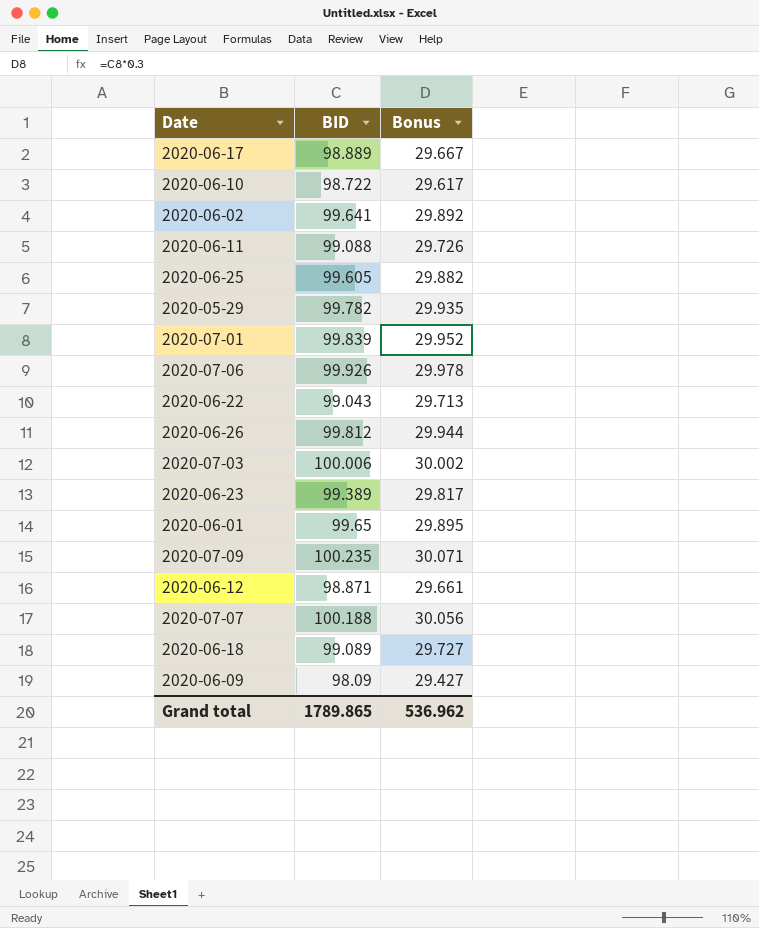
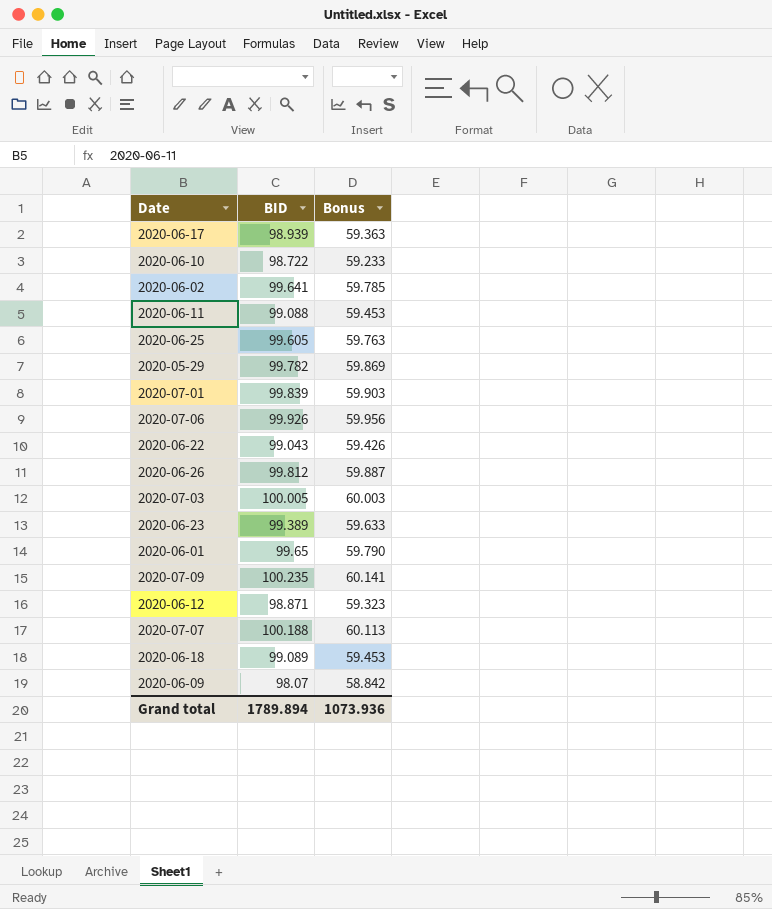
column Bonus | formula: [BID] * 0.3 -> [BID] * 0.6
2020-06-17 | BID: 98.889 -> 98.939
2020-07-03 | BID: 100.006 -> 100.005
2020-06-09 | BID: 98.09 -> 98.07
Grand total | BID: 1789.865 -> 1789.894
Grand total | Bonus: 536.962 -> 1073.936

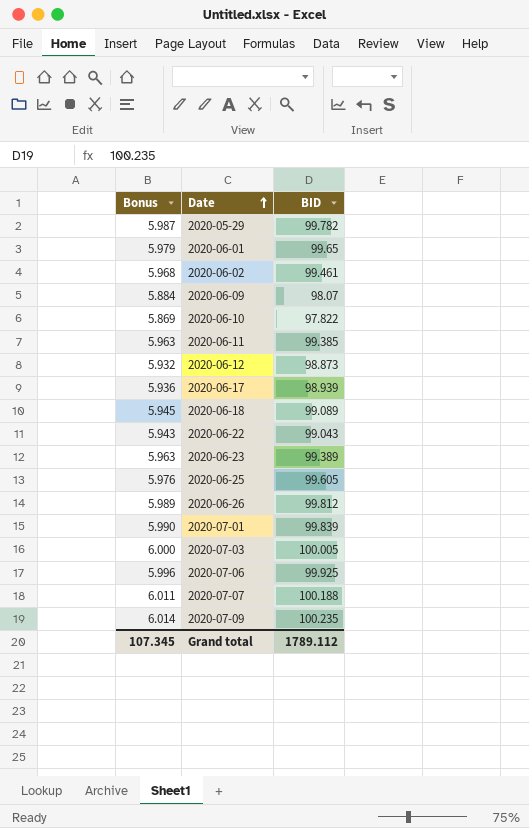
row order: none -> Date ascending
column Bonus | formula: [BID] * 0.6 -> [BID] * 0.06
column Bonus | position: 3 -> 1
2020-06-02 | BID: 99.641 -> 99.461
2020-06-10 | BID: 98.722 -> 97.822
2020-06-11 | BID: 99.088 -> 99.385
2020-06-12 | BID: 98.871 -> 98.873
2020-07-06 | BID: 99.926 -> 99.925
Grand total | Bonus: 1073.936 -> 107.345
Grand total | BID: 1789.894 -> 1789.112

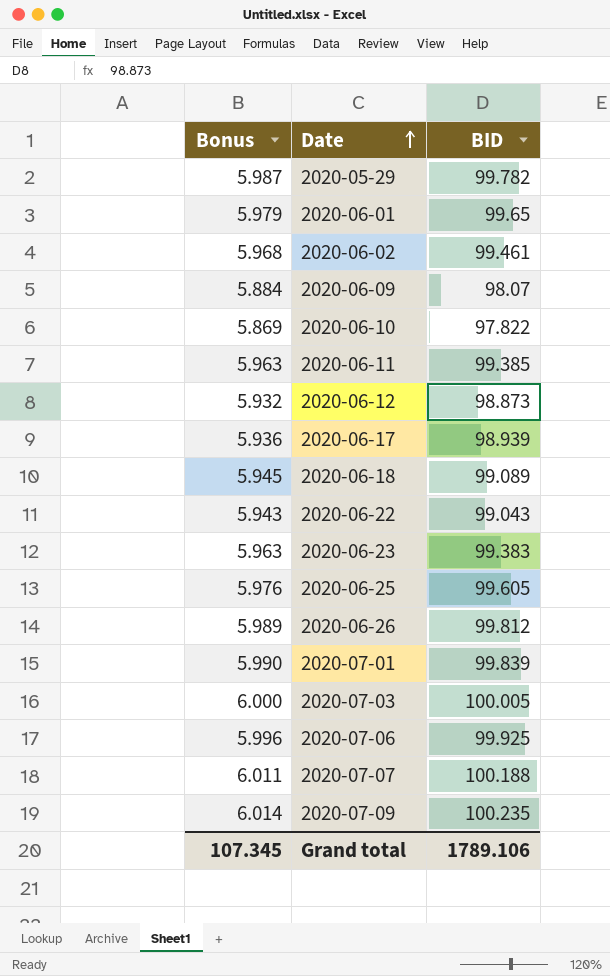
2020-06-23 | BID: 99.389 -> 99.383
Grand total | BID: 1789.112 -> 1789.106

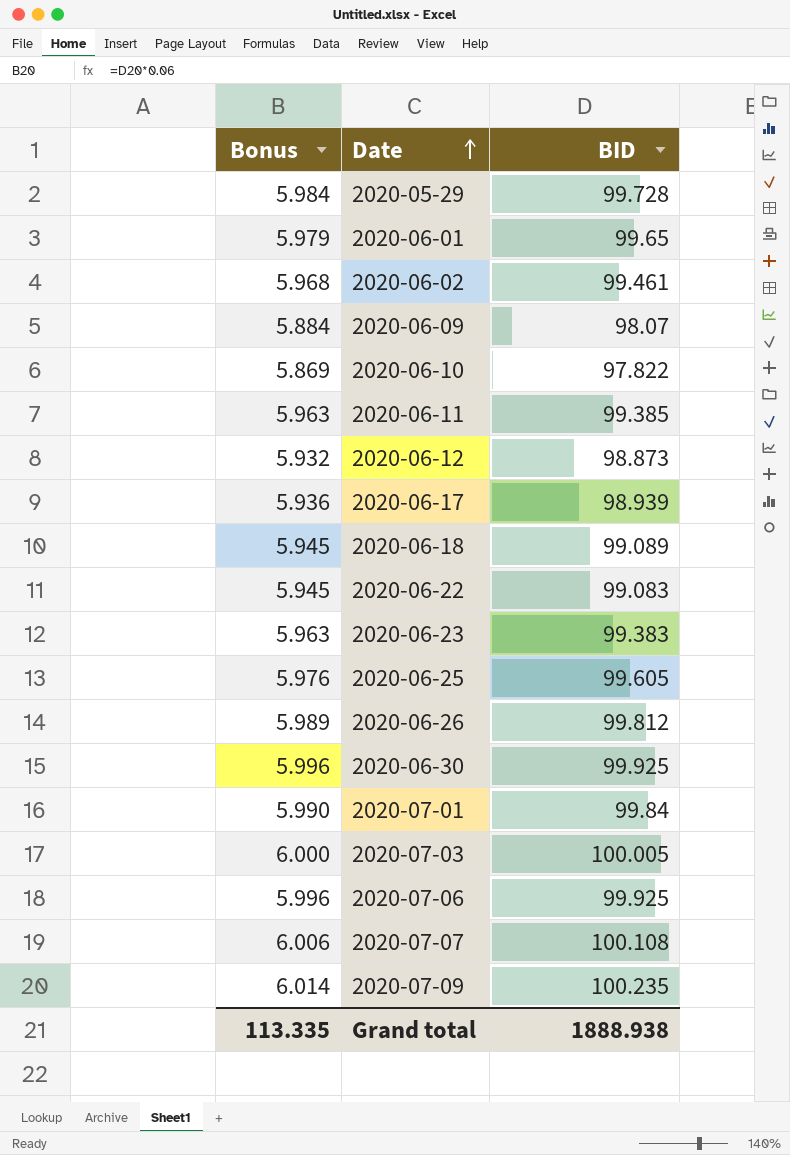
2020-05-29 | Bonus: 5.987 -> 5.984
2020-05-29 | BID: 99.782 -> 99.728
2020-06-22 | Bonus: 5.943 -> 5.945
2020-06-22 | BID: 99.043 -> 99.083
row 2020-06-30: none -> 5.996 | 99.925
2020-07-01 | BID: 99.839 -> 99.84
2020-07-07 | Bonus: 6.011 -> 6.006
2020-07-07 | BID: 100.188 -> 100.108
Grand total | Bonus: 107.345 -> 113.335
Grand total | BID: 1789.106 -> 1888.938

